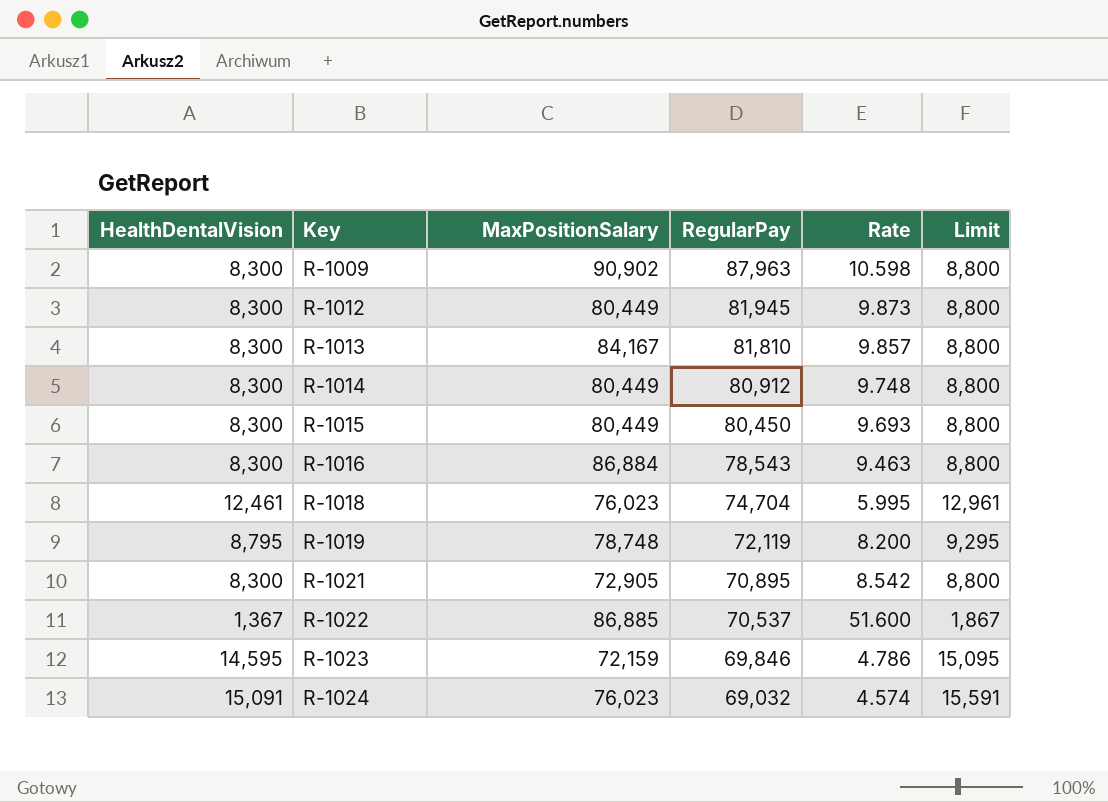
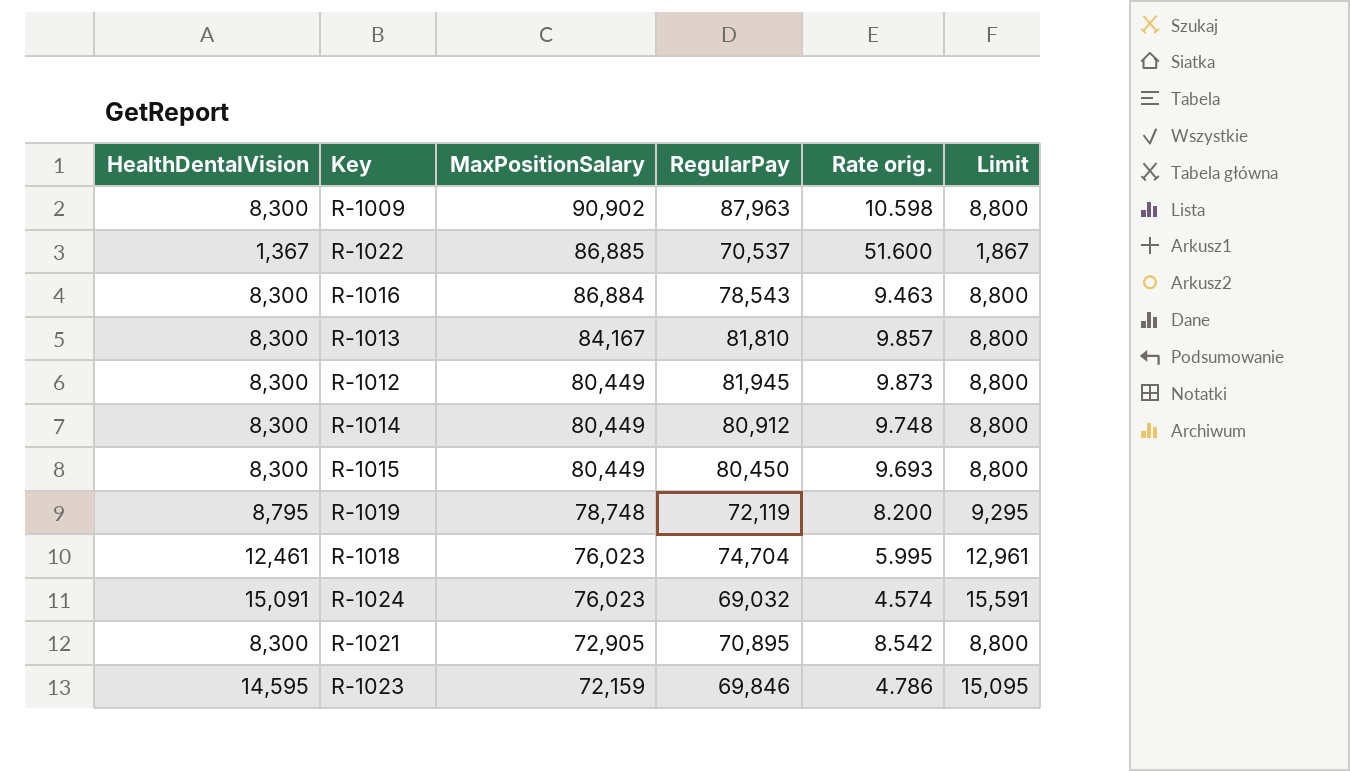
row order: Key ascending -> MaxPositionSalary descending
column name: Rate -> Rate orig.

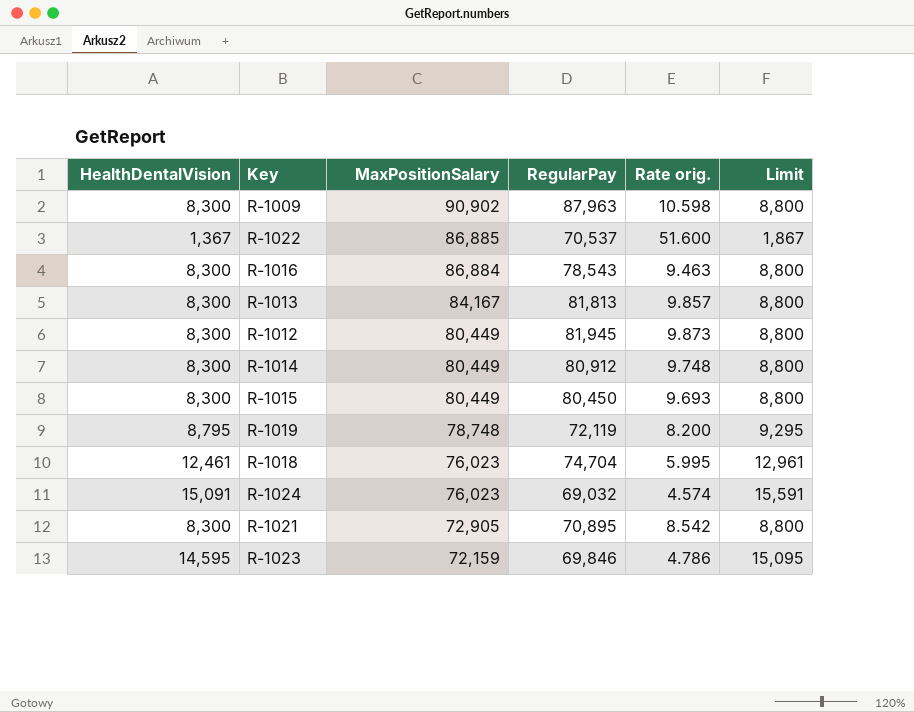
R-1013 | RegularPay: 81,810 -> 81,813

